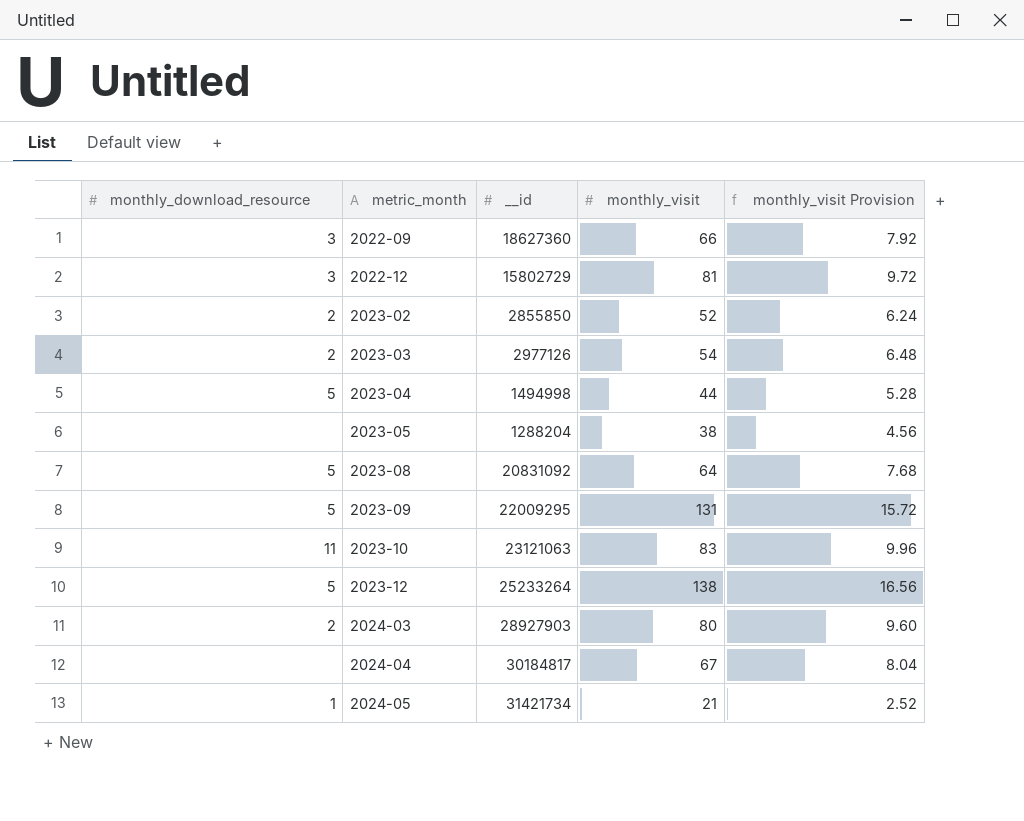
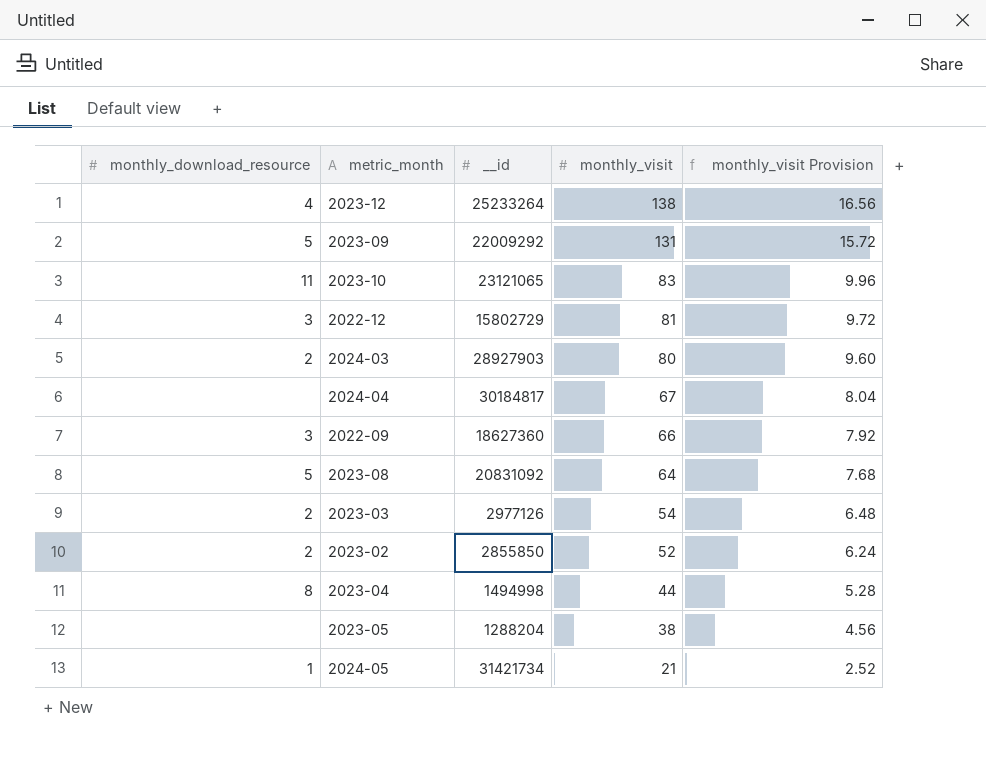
row order: metric_month ascending -> monthly_visit descending
2023-12 | monthly_download_resource: 5 -> 4
2023-09 | __id: 22009295 -> 22009292
2023-10 | __id: 23121063 -> 23121065
2023-04 | monthly_download_resource: 5 -> 8

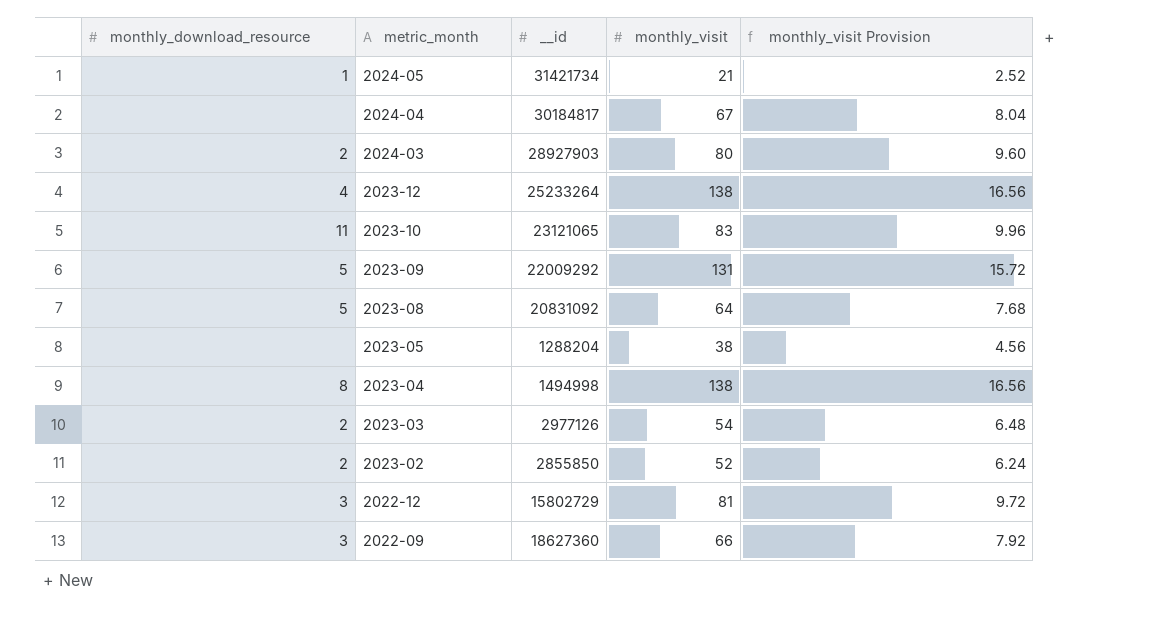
row order: monthly_visit descending -> metric_month descending
2023-04 | monthly_visit: 44 -> 138
2023-04 | monthly_visit Provision: 5.28 -> 16.56

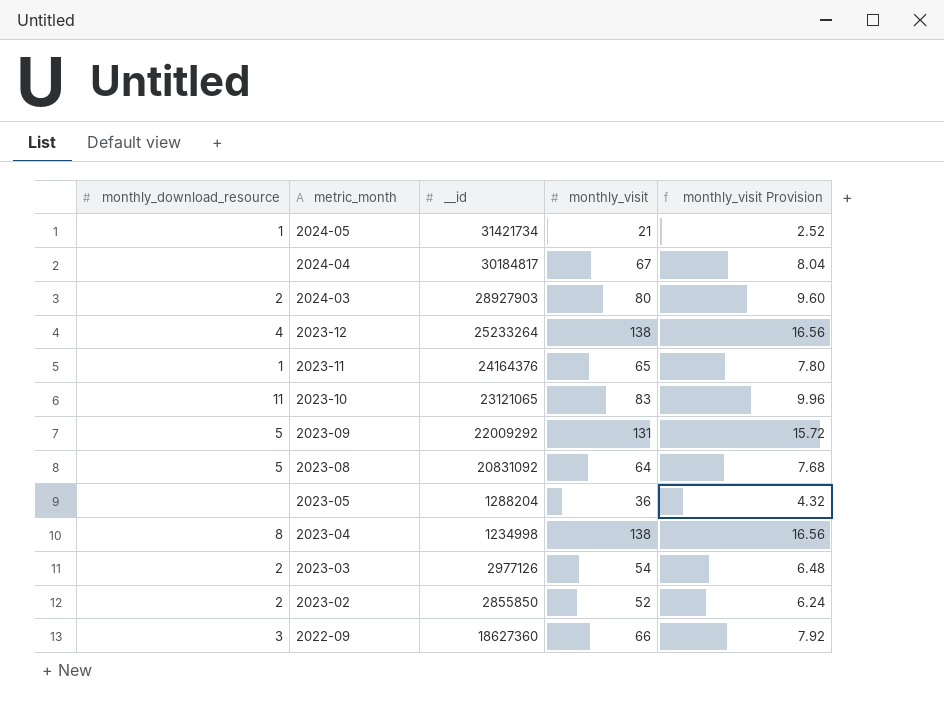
row 2022-12: 3 | 15802729 | 81 | 9.72 -> none
row 2023-11: none -> 1 | 24164376 | 65 | 7.80
2023-05 | monthly_visit: 38 -> 36
2023-05 | monthly_visit Provision: 4.56 -> 4.32
2023-04 | __id: 1494998 -> 1234998

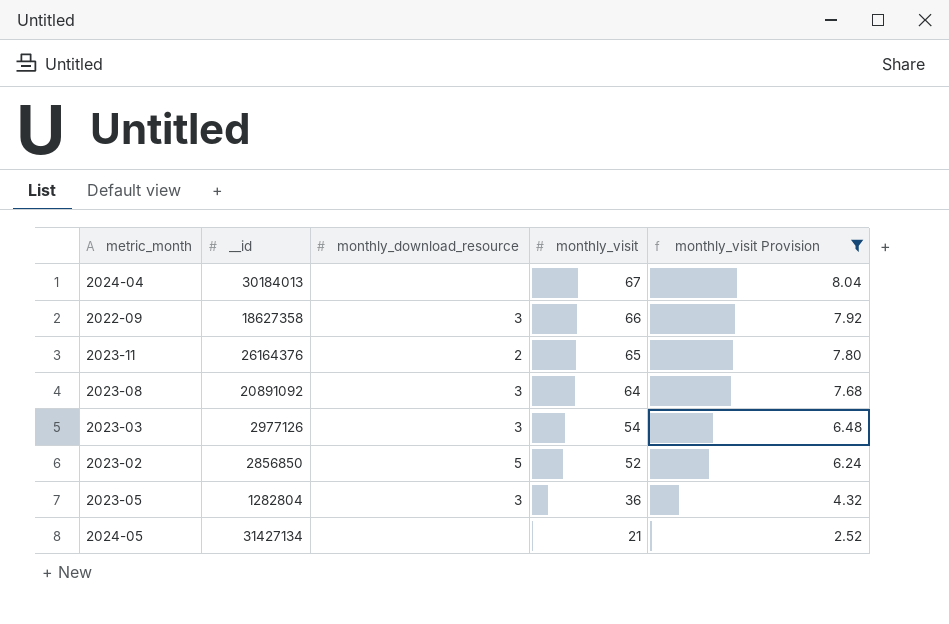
filter: none -> monthly_visit Provision <= 8.04
row order: metric_month descending -> monthly_visit descending
column monthly_download_resource | position: 1 -> 3
2024-04 | __id: 30184817 -> 30184013
2022-09 | __id: 18627360 -> 18627358
2023-11 | __id: 24164376 -> 26164376
2023-11 | monthly_download_resource: 1 -> 2
2023-08 | __id: 20831092 -> 20891092
2023-08 | monthly_download_resource: 5 -> 3
2023-03 | monthly_download_resource: 2 -> 3
2023-02 | __id: 2855850 -> 2856850
2023-02 | monthly_download_resource: 2 -> 5
2023-05 | __id: 1288204 -> 1282804
2023-05 | monthly_download_resource: none -> 3
2024-05 | __id: 31421734 -> 31427134
2024-05 | monthly_download_resource: 1 -> none

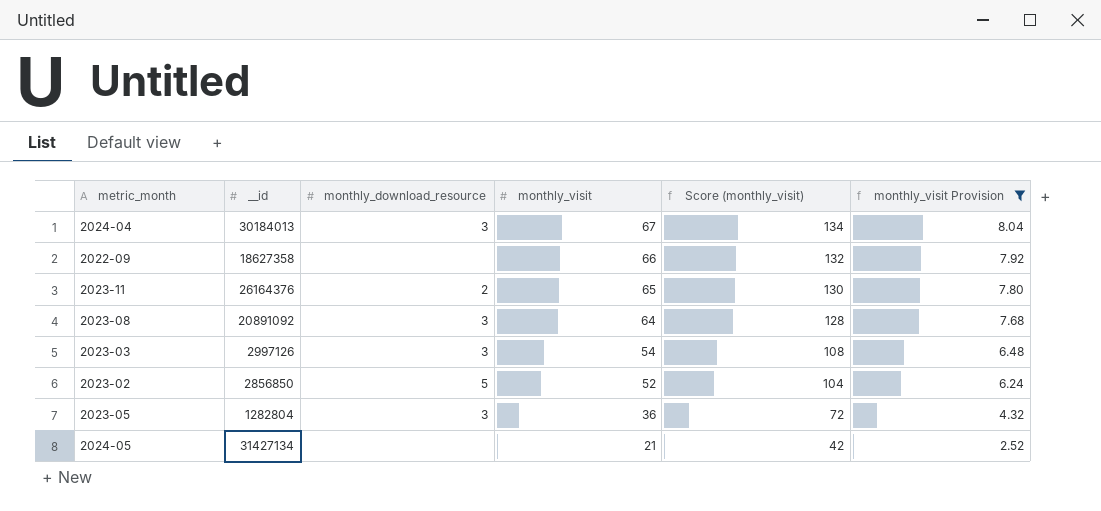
column Score (monthly_visit) | formula: none -> [monthly_visit] * 2
2024-04 | monthly_download_resource: none -> 3
2022-09 | monthly_download_resource: 3 -> none
2023-03 | __id: 2977126 -> 2997126

